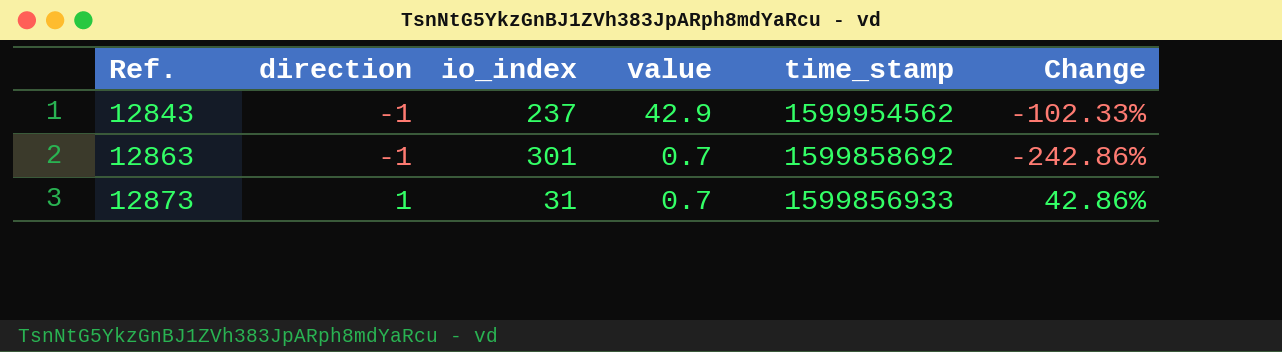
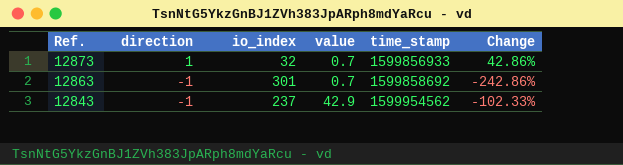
row order: Ref. ascending -> Ref. descending
12873 | io_index: 31 -> 32

